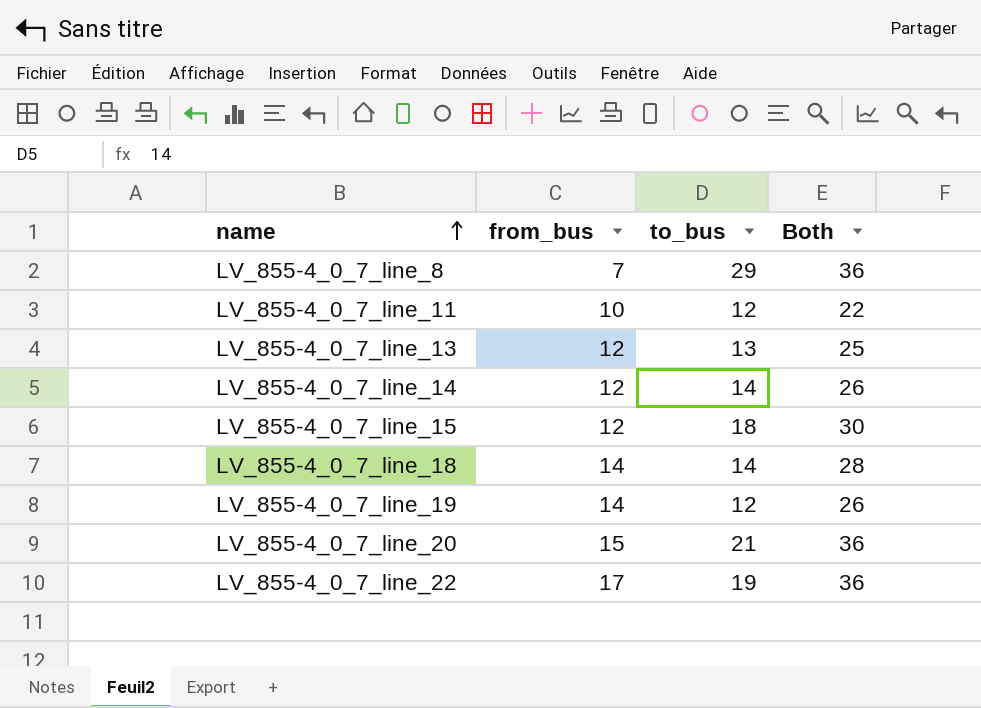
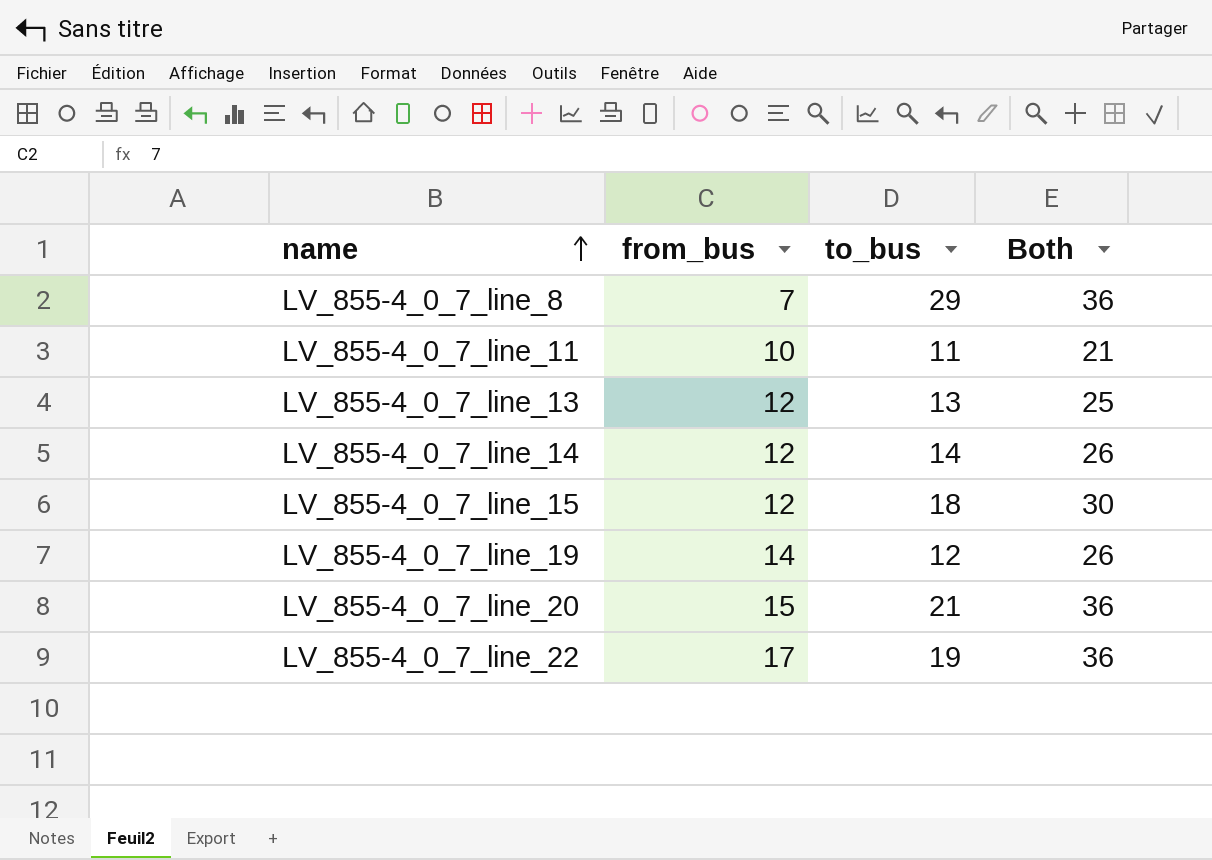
row LV_855-4_0_7_line_18: 14 | 14 | 28 -> none
LV_855-4_0_7_line_11 | to_bus: 12 -> 11
LV_855-4_0_7_line_11 | Both: 22 -> 21

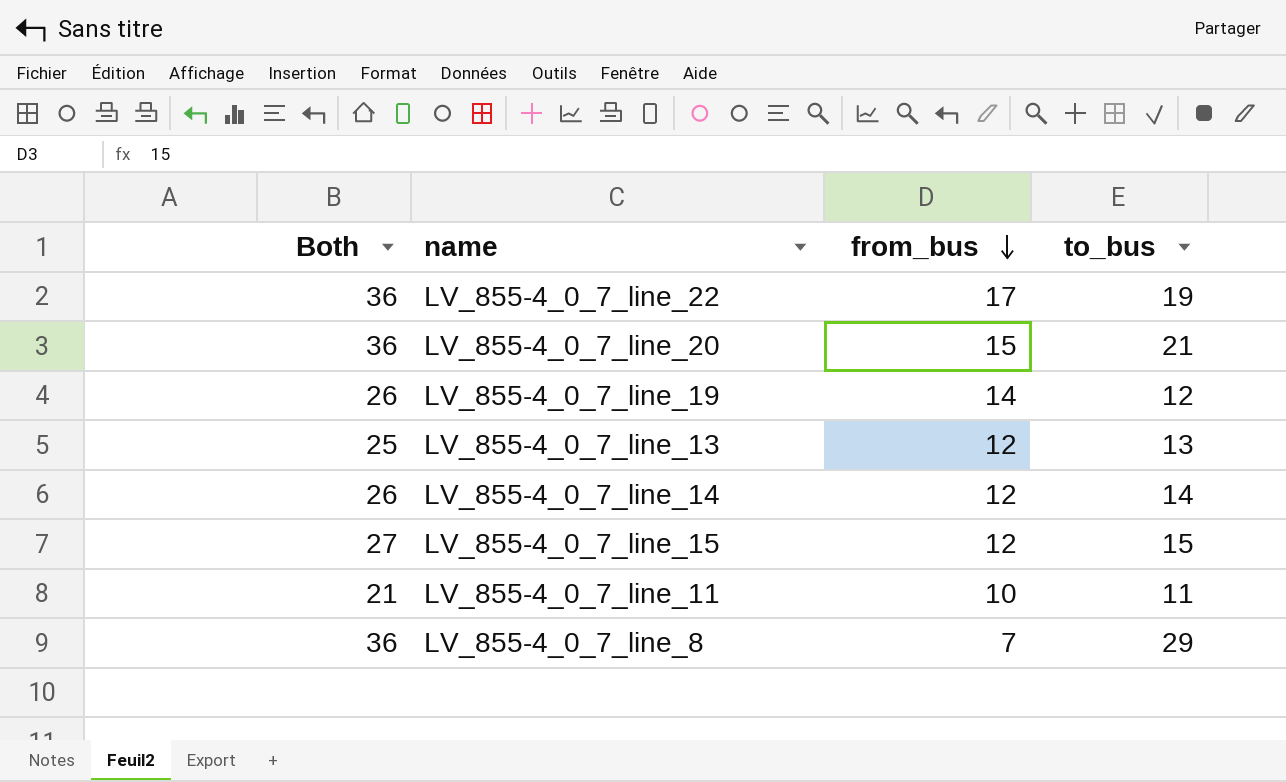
row order: name ascending -> from_bus descending
column Both | position: 4 -> 1
LV_855-4_0_7_line_15 | Both: 30 -> 27
LV_855-4_0_7_line_15 | to_bus: 18 -> 15

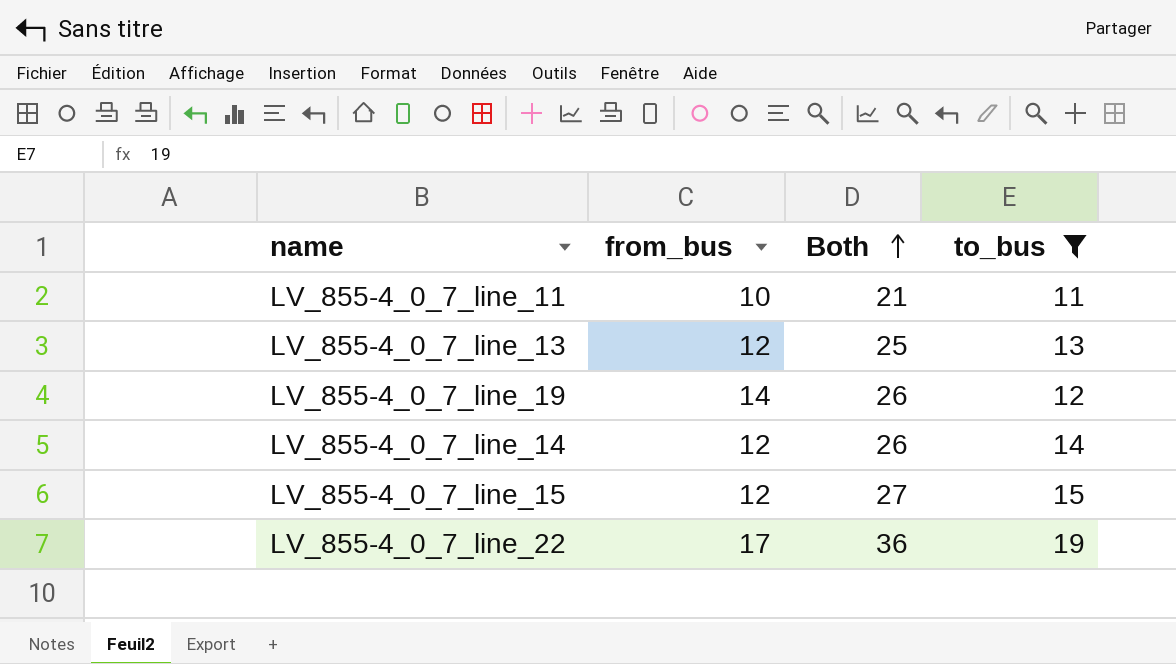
filter: none -> to_bus <= 19
row order: from_bus descending -> Both ascending
column Both | position: 1 -> 3

